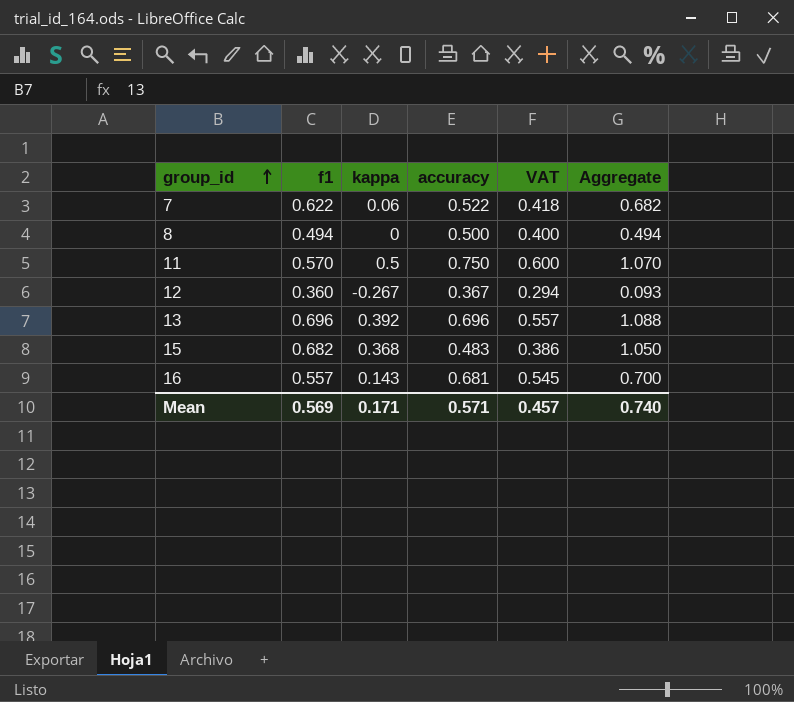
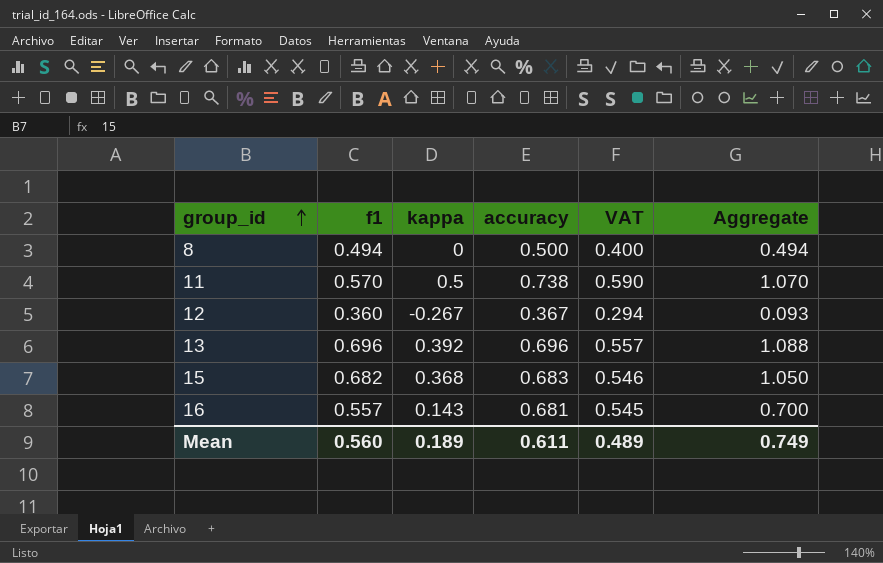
row 7: 0.622 | 0.06 | 0.522 | 0.418 | 0.682 -> none
11 | accuracy: 0.750 -> 0.738
11 | VAT: 0.600 -> 0.590
15 | accuracy: 0.483 -> 0.683
15 | VAT: 0.386 -> 0.546
Mean | f1: 0.569 -> 0.560
Mean | kappa: 0.171 -> 0.189
Mean | accuracy: 0.571 -> 0.611
Mean | VAT: 0.457 -> 0.489
Mean | Aggregate: 0.740 -> 0.749

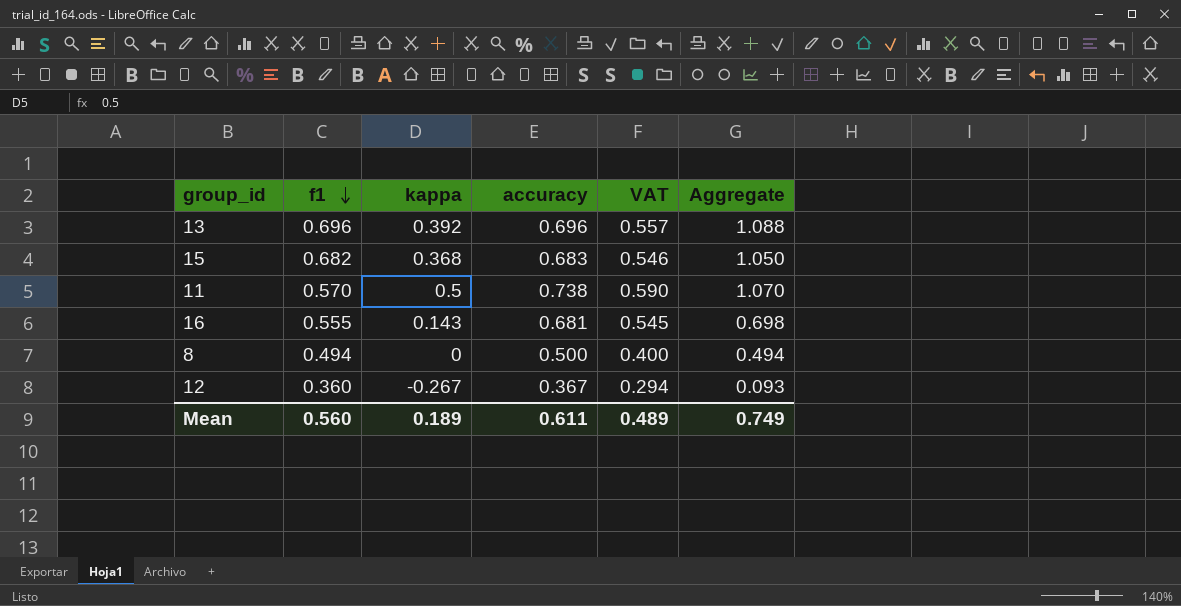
row order: group_id ascending -> f1 descending
16 | f1: 0.557 -> 0.555
16 | Aggregate: 0.700 -> 0.698

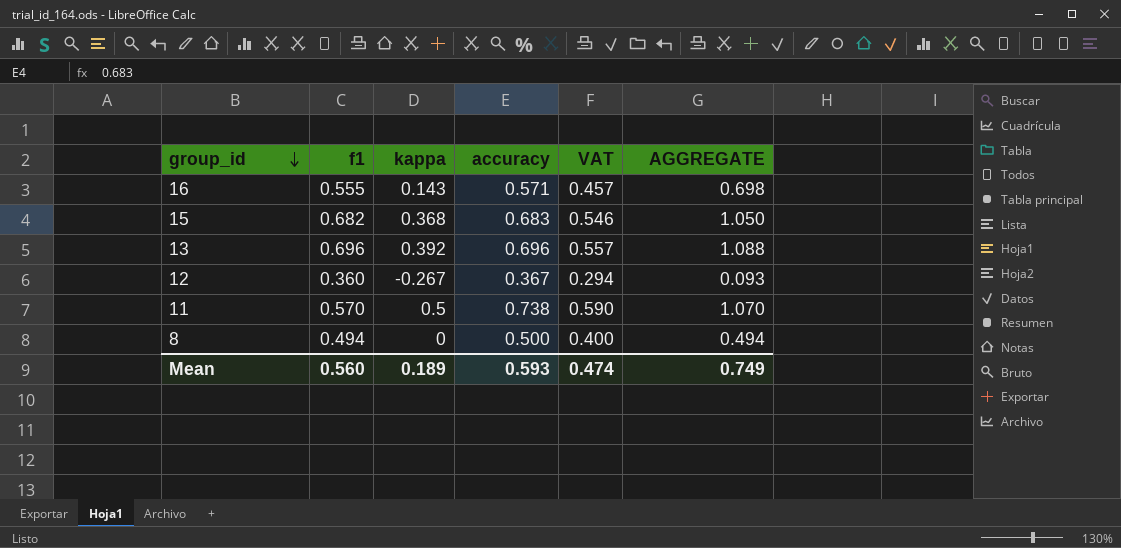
row order: f1 descending -> group_id descending
column name: Aggregate -> AGGREGATE
16 | accuracy: 0.681 -> 0.571
16 | VAT: 0.545 -> 0.457
Mean | accuracy: 0.611 -> 0.593
Mean | VAT: 0.489 -> 0.474

